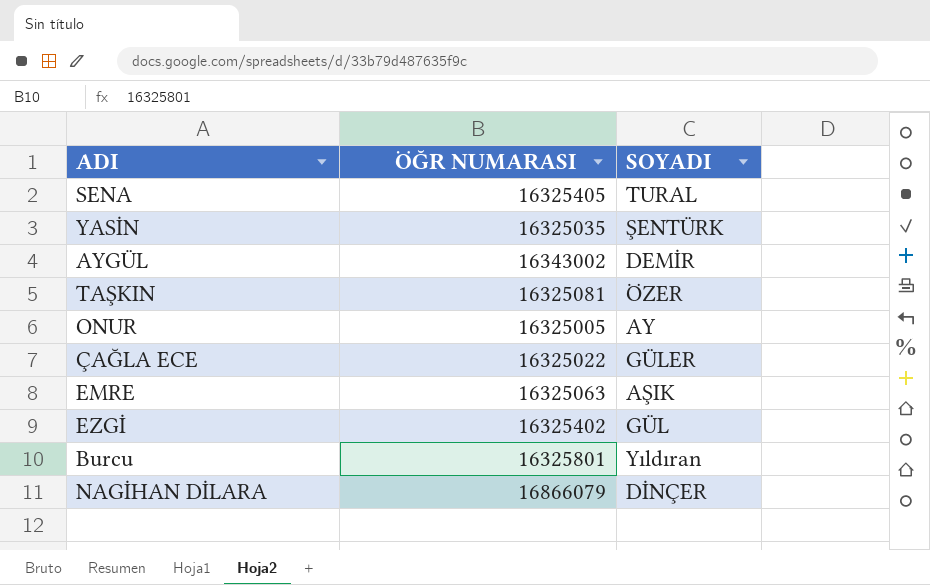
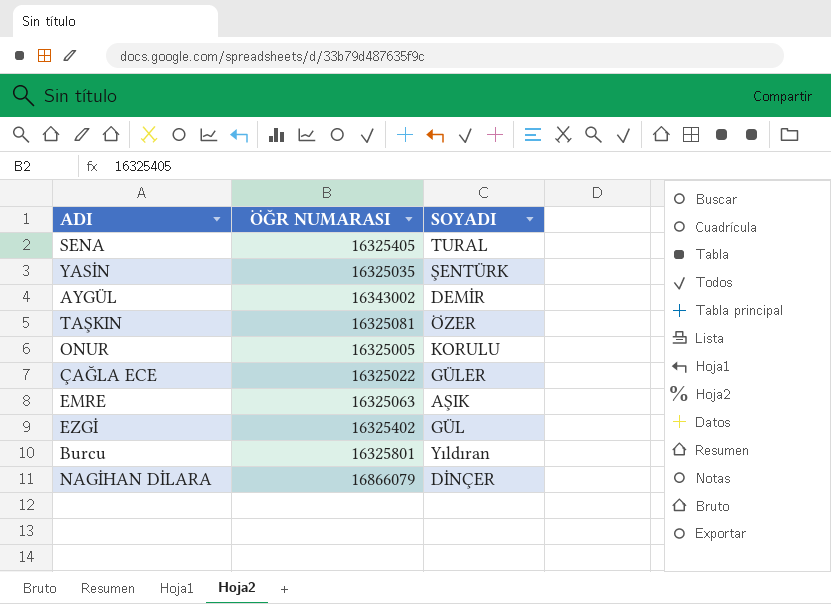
ONUR | SOYADI: AY -> KORULU

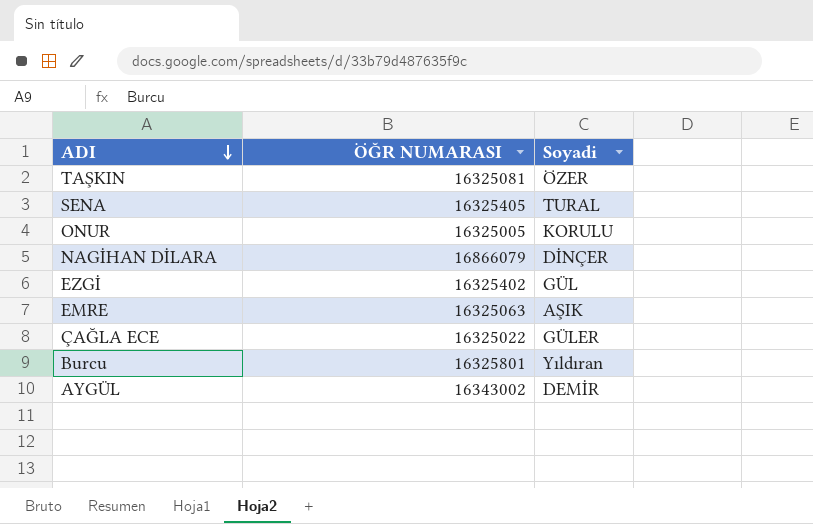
row order: none -> ADI descending
column name: SOYADI -> Soyadi
row YASİN: 16325035 | ŞENTÜRK -> none

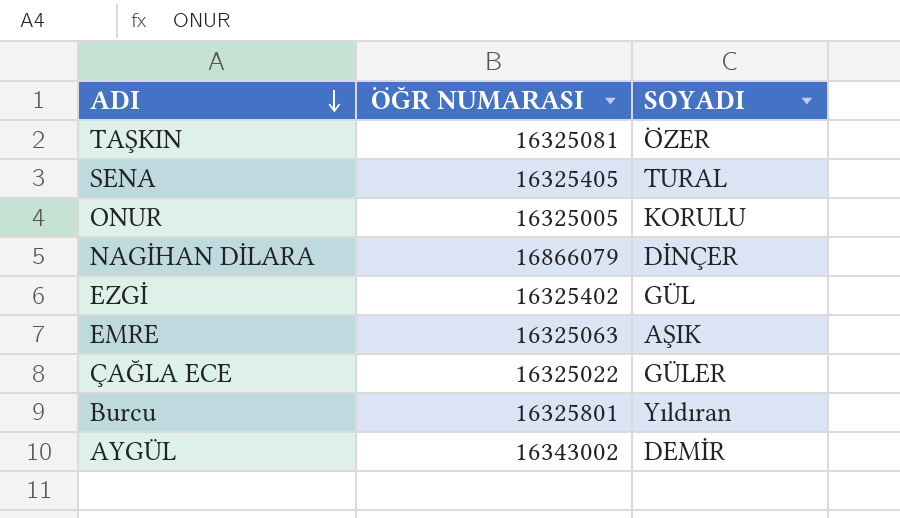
column name: Soyadi -> SOYADI

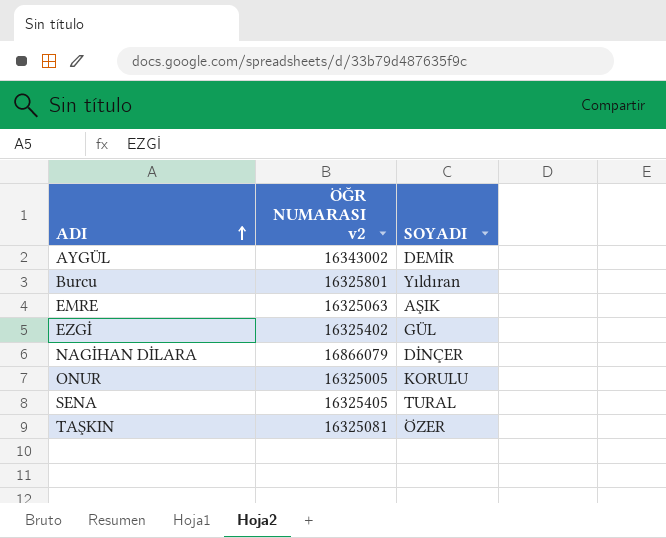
row order: ADI descending -> ADI ascending
column name: ÖĞR NUMARASI -> ÖĞR NUMARASI v2
row ÇAĞLA ECE: 16325022 | GÜLER -> none

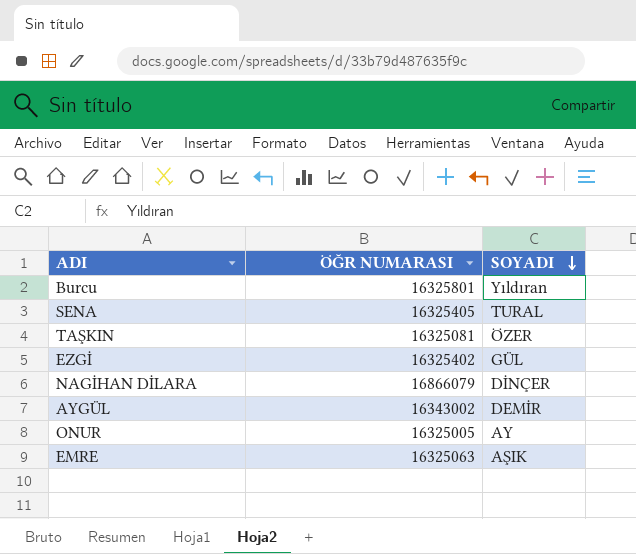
row order: ADI ascending -> SOYADI descending
column name: ÖĞR NUMARASI v2 -> ÖĞR NUMARASI
ONUR | SOYADI: KORULU -> AY

